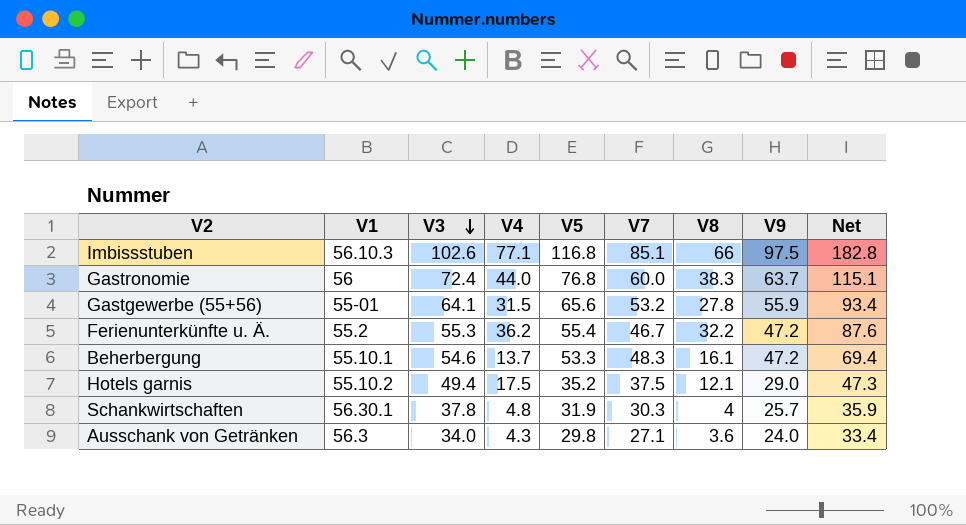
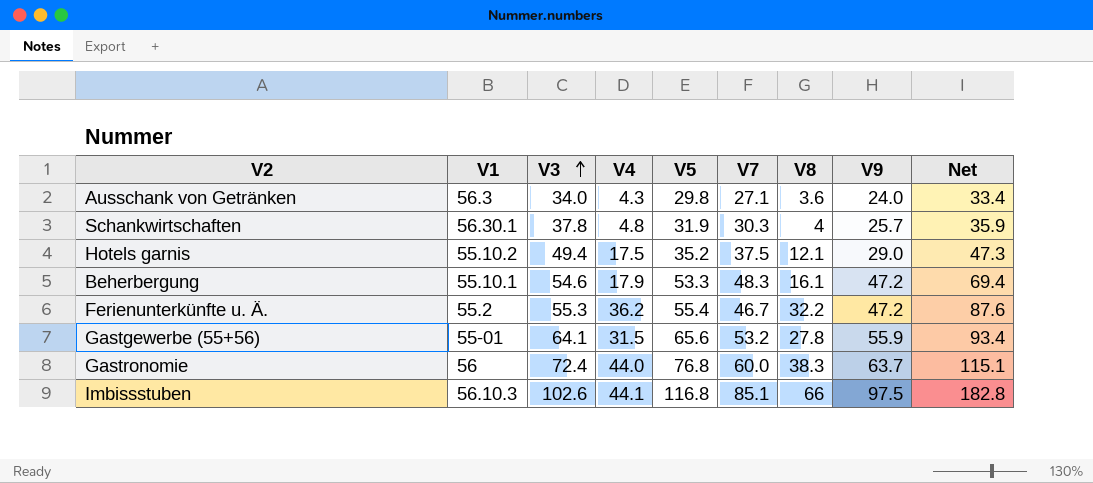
row order: V3 descending -> V3 ascending
Beherbergung | V4: 13.7 -> 17.9
Imbissstuben | V4: 77.1 -> 44.1

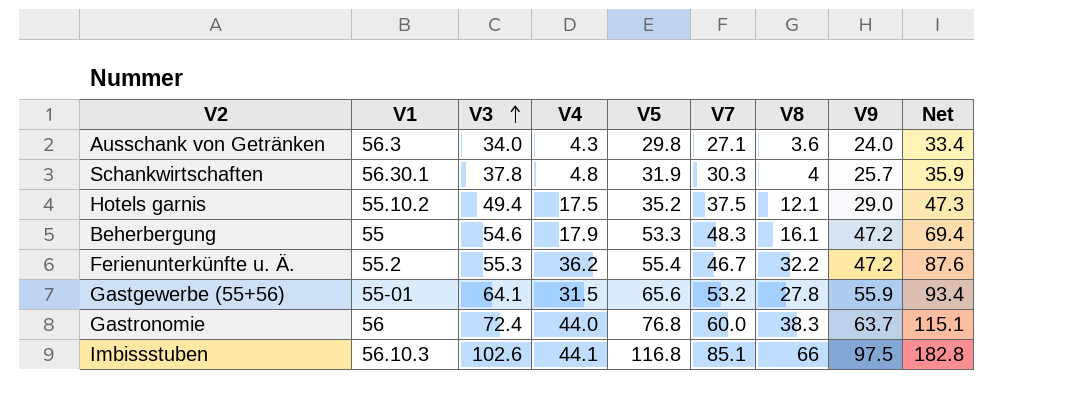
Beherbergung | V1: 55.10.1 -> 55

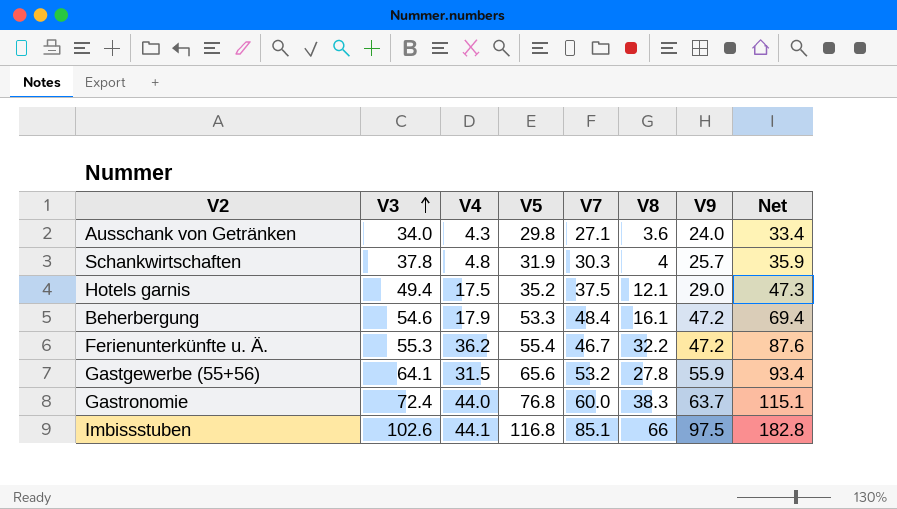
column V1 | position: 2 -> none
Beherbergung | V7: 48.3 -> 48.4

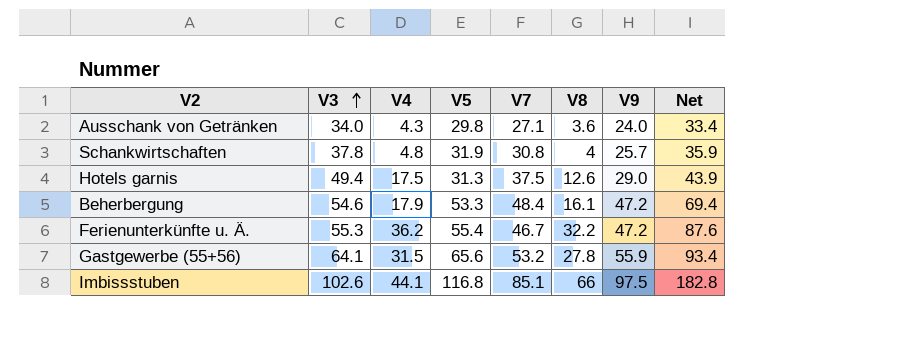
row Gastronomie: 72.4 | 44.0 | 76.8 | 60.0 | 38.3 | 63.7 | 115.1 -> none
Schankwirtschaften | V7: 30.3 -> 30.8
Hotels garnis | V5: 35.2 -> 31.3
Hotels garnis | V8: 12.1 -> 12.6
Hotels garnis | Net: 47.3 -> 43.9

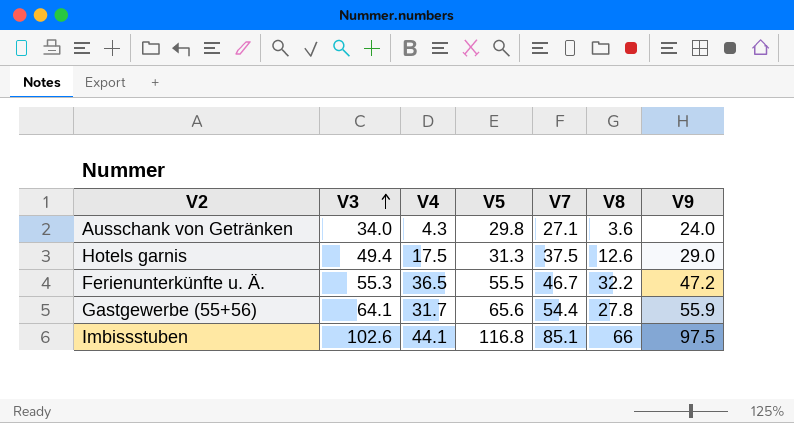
column Net | formula: [V5] + [V8] -> none
row Schankwirtschaften: 37.8 | 4.8 | 31.9 | 30.8 | 4 | 25.7 | 35.9 -> none
row Beherbergung: 54.6 | 17.9 | 53.3 | 48.4 | 16.1 | 47.2 | 69.4 -> none
Ferienunterkünfte u. Ä. | V4: 36.2 -> 36.5
Ferienunterkünfte u. Ä. | V5: 55.4 -> 55.5
Gastgewerbe (55+56) | V4: 31.5 -> 31.7
Gastgewerbe (55+56) | V7: 53.2 -> 54.4

